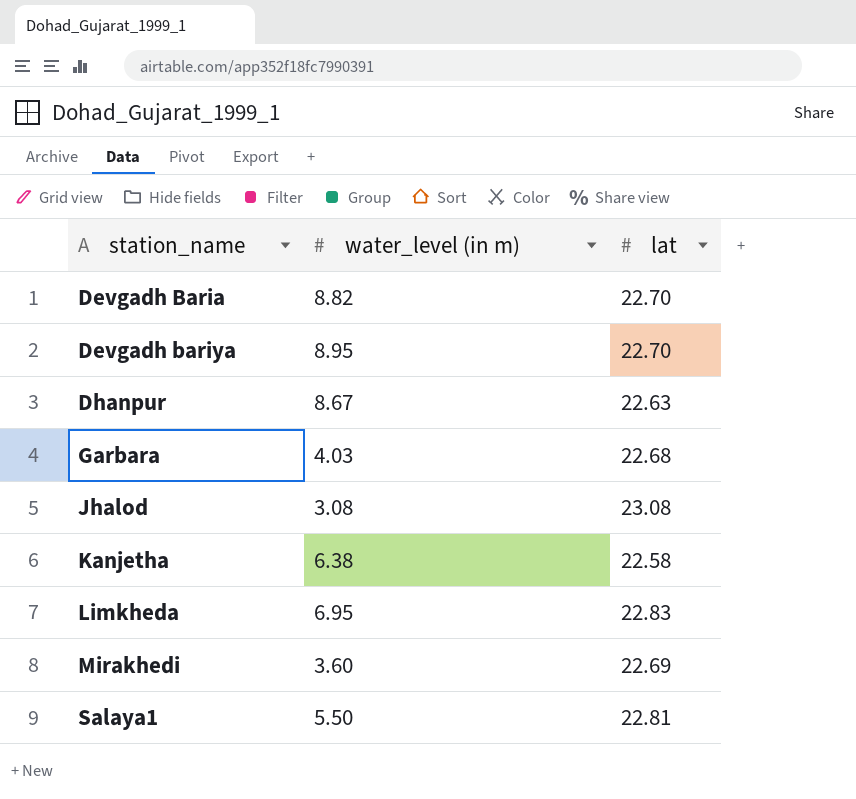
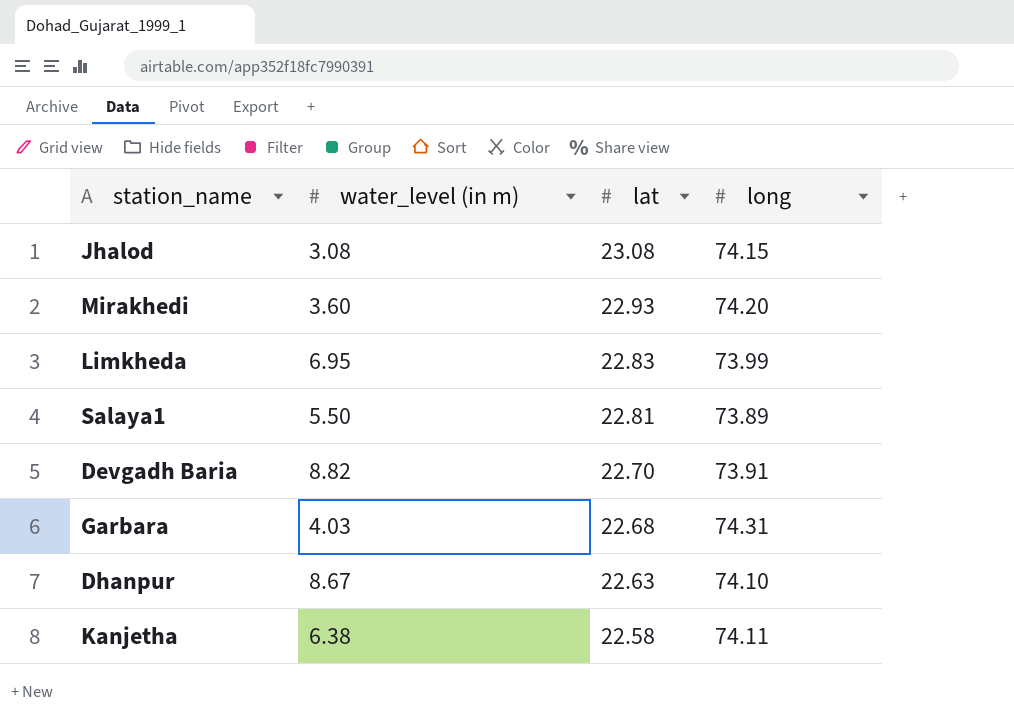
row order: station_name ascending -> lat descending
column long | position: none -> 4
row Devgadh bariya: 8.95 | 22.70 -> none
Mirakhedi | lat: 22.69 -> 22.93

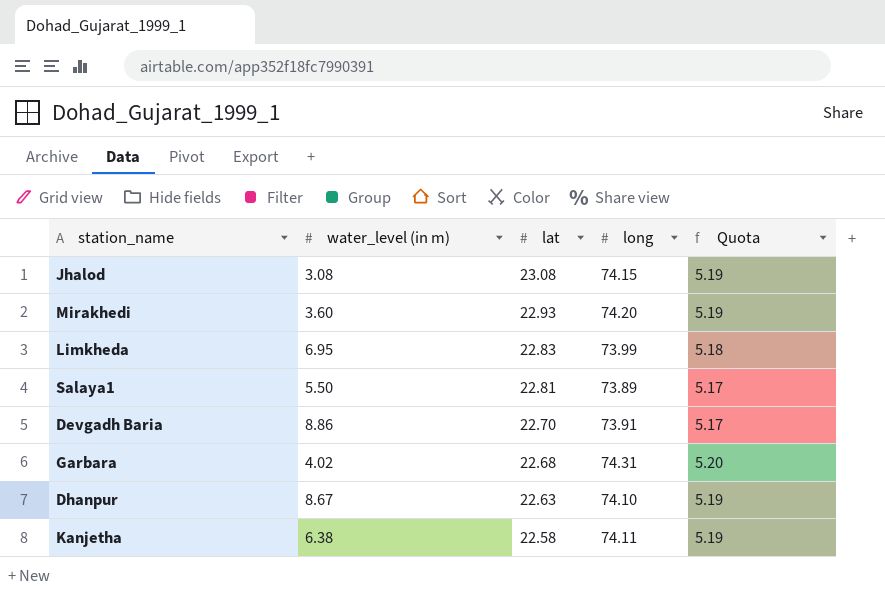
column Quota | formula: none -> [long] * 0.07
Devgadh Baria | water_level (in m): 8.82 -> 8.86
Garbara | water_level (in m): 4.03 -> 4.02

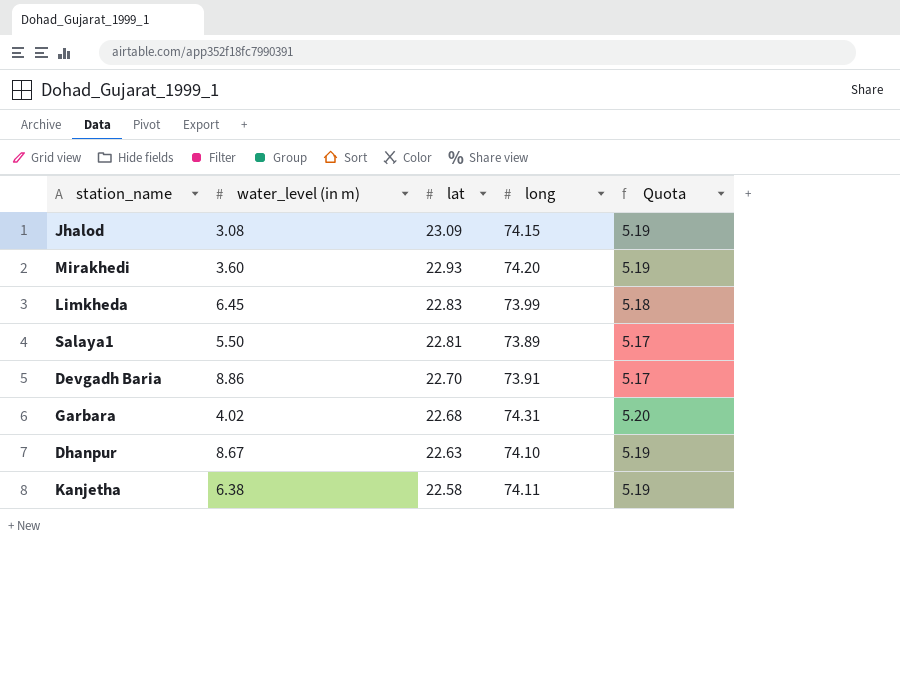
Jhalod | lat: 23.08 -> 23.09
Limkheda | water_level (in m): 6.95 -> 6.45

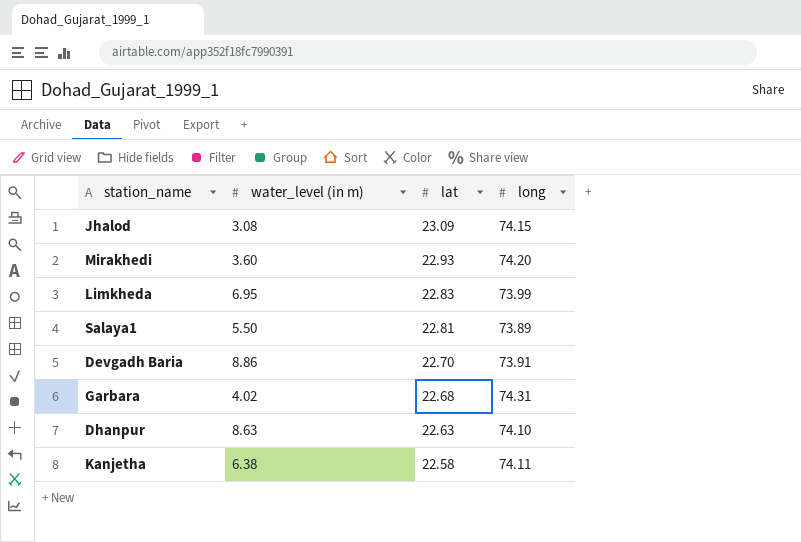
column Quota | formula: [long] * 0.07 -> none
Limkheda | water_level (in m): 6.45 -> 6.95
Dhanpur | water_level (in m): 8.67 -> 8.63

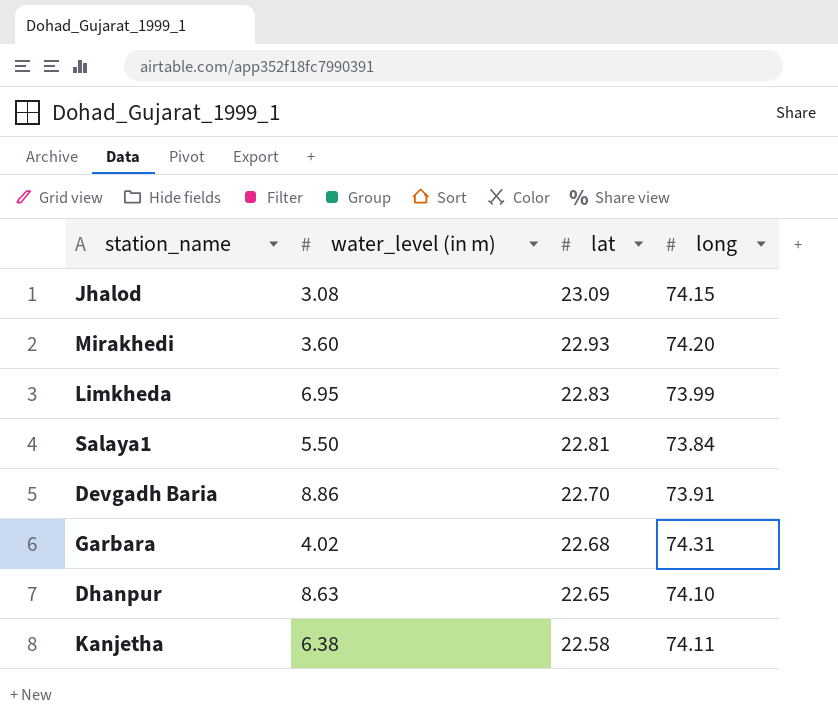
Salaya1 | long: 73.89 -> 73.84
Dhanpur | lat: 22.63 -> 22.65

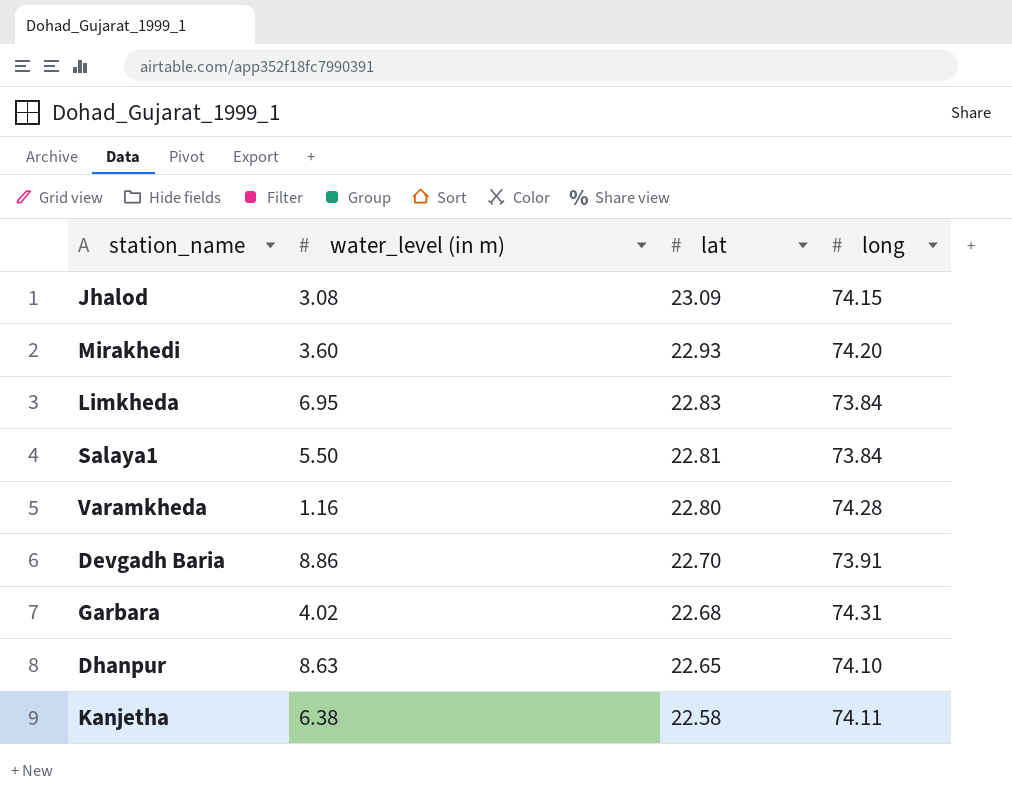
Limkheda | long: 73.99 -> 73.84
row Varamkheda: none -> 1.16 | 22.80 | 74.28

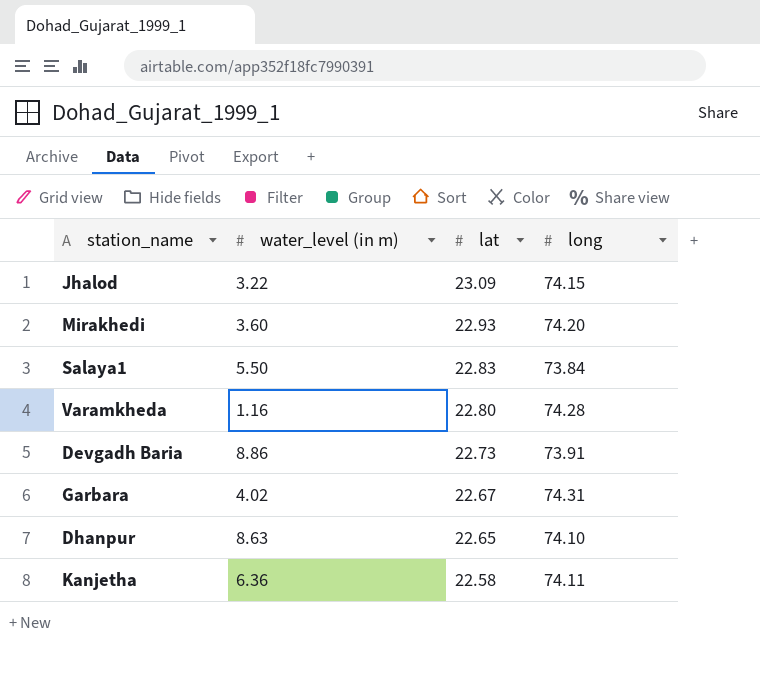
row Limkheda: 6.95 | 22.83 | 73.84 -> none
Jhalod | water_level (in m): 3.08 -> 3.22
Salaya1 | lat: 22.81 -> 22.83
Devgadh Baria | lat: 22.70 -> 22.73
Garbara | lat: 22.68 -> 22.67
Kanjetha | water_level (in m): 6.38 -> 6.36

